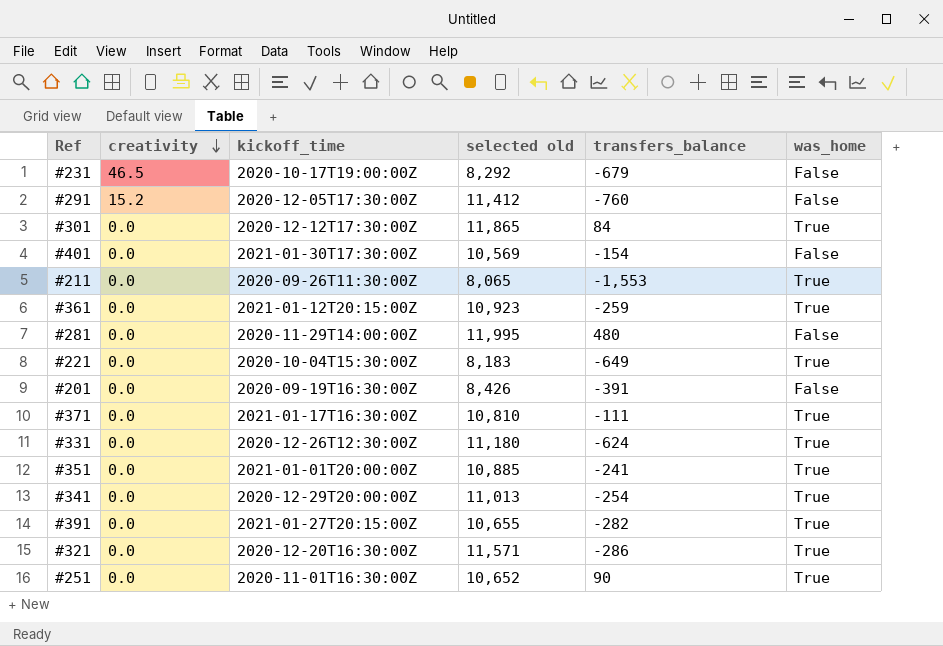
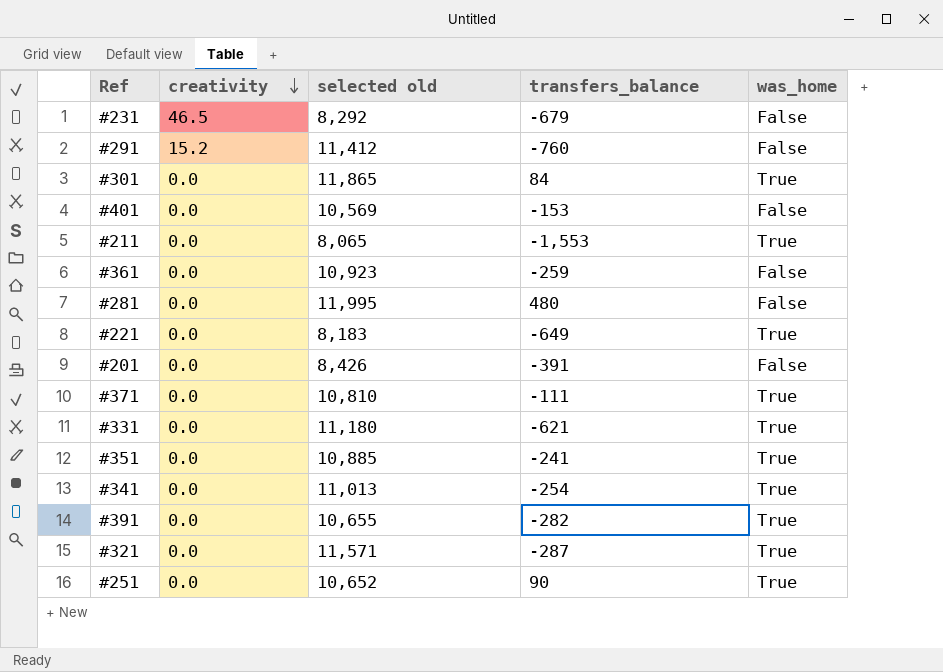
column kickoff_time | position: 3 -> none
#401 | transfers_balance: -154 -> -153
#361 | was_home: True -> False
#331 | transfers_balance: -624 -> -621
#321 | transfers_balance: -286 -> -287

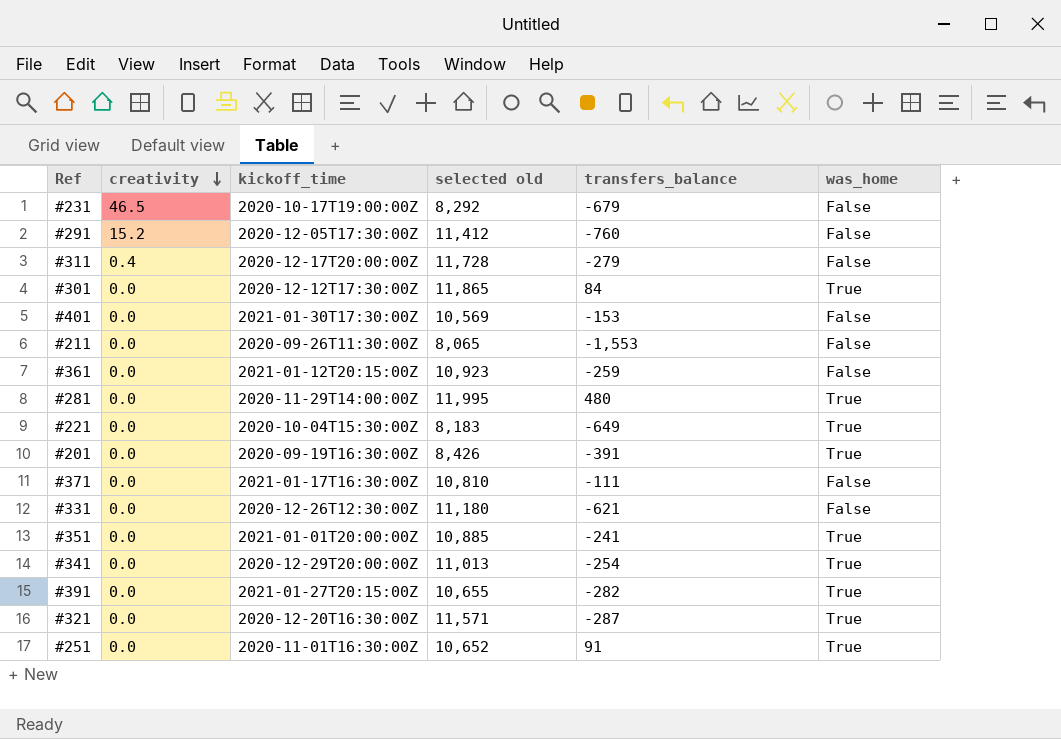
column kickoff_time | position: none -> 3
row #311: none -> 0.4 | 2020-12-17T20:00:00Z | 11,728 | -279 | False
#211 | was_home: True -> False
#281 | was_home: False -> True
#201 | was_home: False -> True
#371 | was_home: True -> False
#331 | was_home: True -> False
#251 | transfers_balance: 90 -> 91

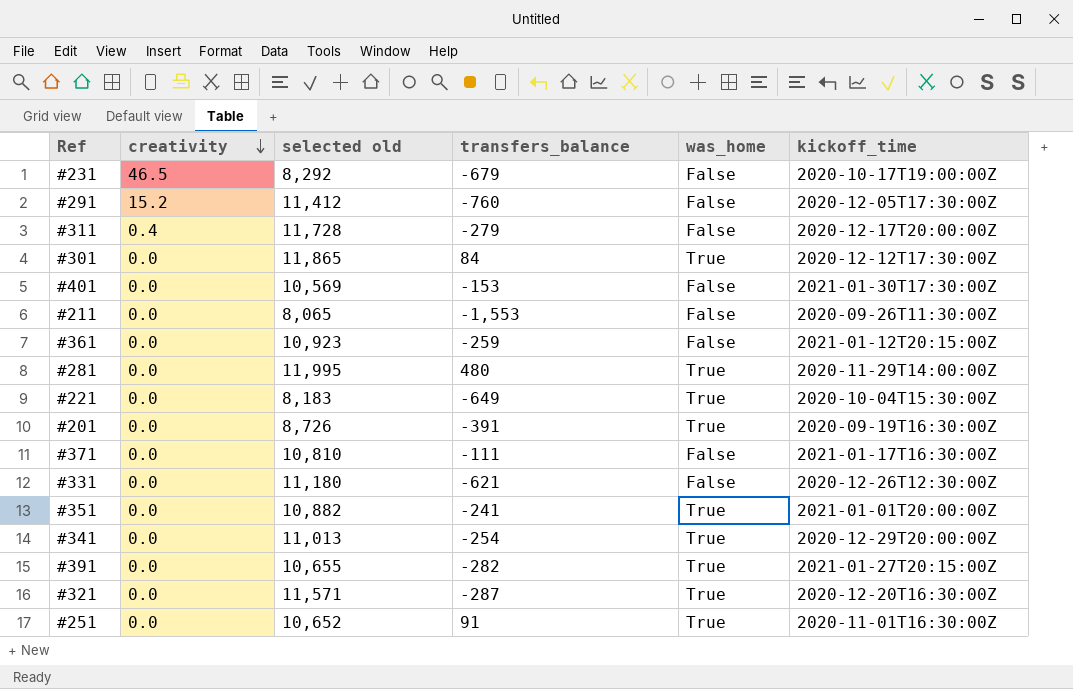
column kickoff_time | position: 3 -> 6
#201 | selected old: 8,426 -> 8,726
#351 | selected old: 10,885 -> 10,882

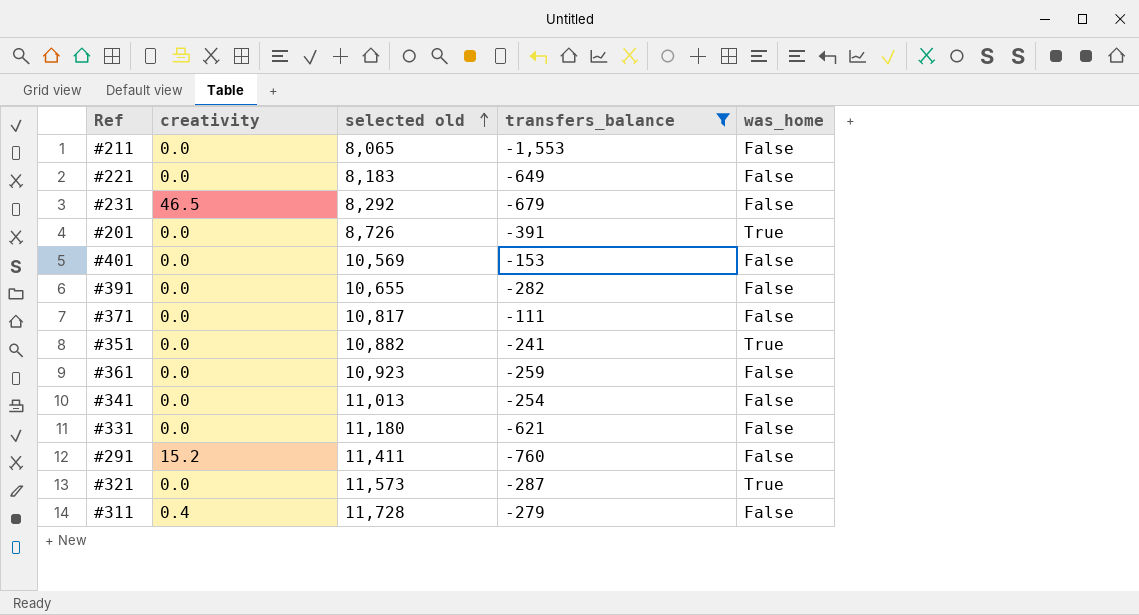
filter: none -> transfers_balance <= -111
row order: creativity descending -> selected old ascending
column kickoff_time | position: 6 -> none
#221 | was_home: True -> False
#391 | was_home: True -> False
#371 | selected old: 10,810 -> 10,817
#341 | was_home: True -> False
#291 | selected old: 11,412 -> 11,411
#321 | selected old: 11,571 -> 11,573

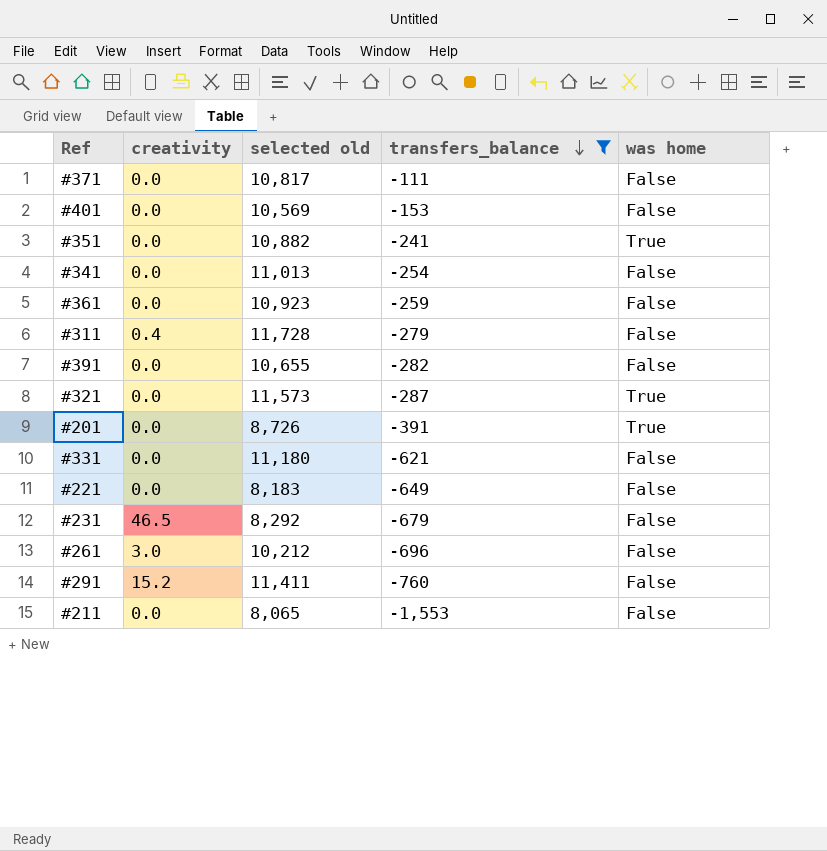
row order: selected old ascending -> transfers_balance descending
column name: was_home -> was home
row #261: none -> 3.0 | 10,212 | -696 | False

